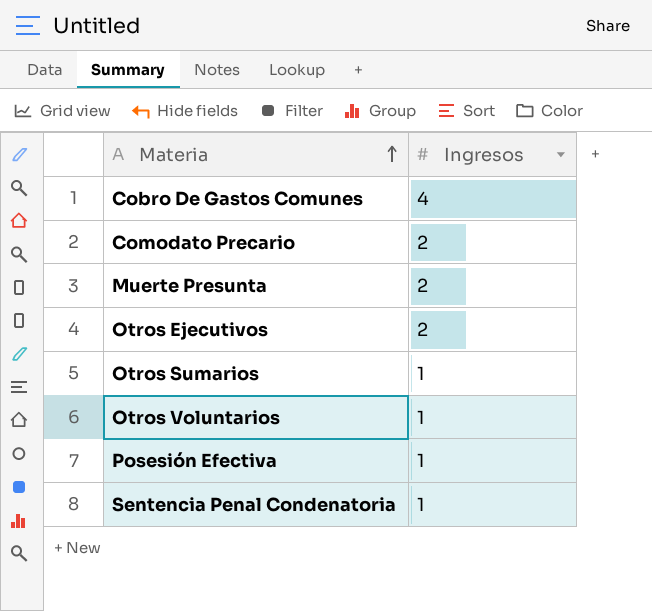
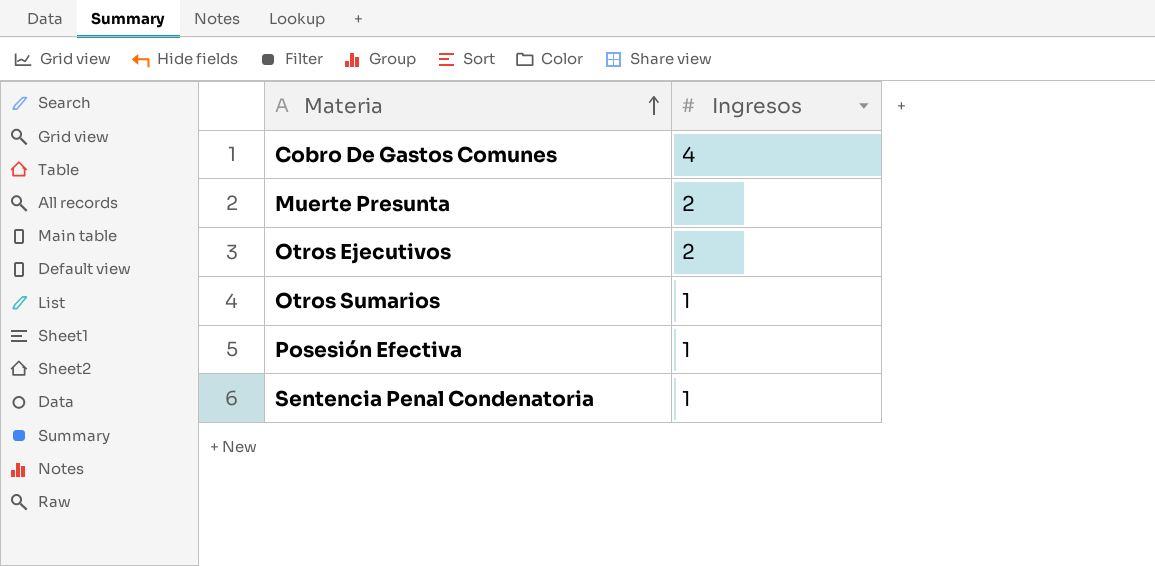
row Comodato Precario: 2 -> none
row Otros Voluntarios: 1 -> none

